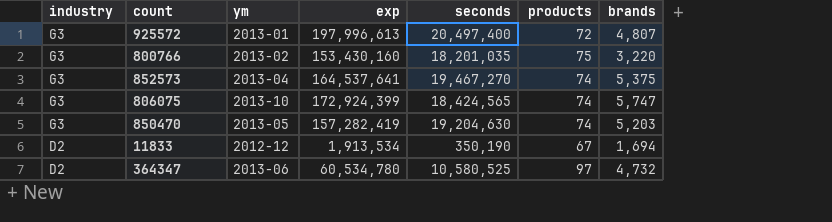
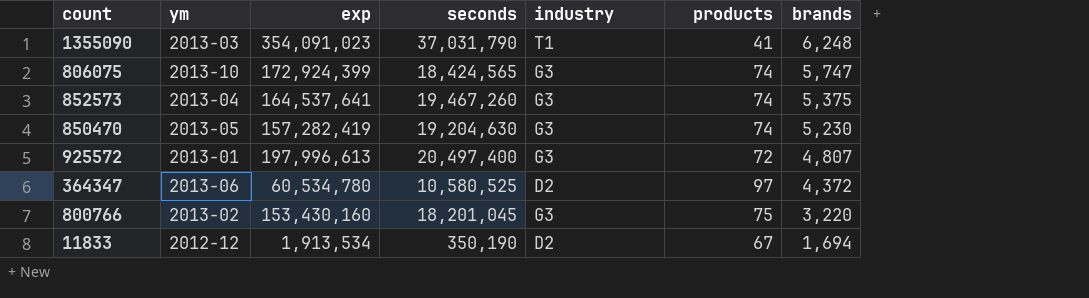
row order: industry descending -> brands descending
column industry | position: 1 -> 5
row 1355090: none -> 2013-03 | 354,091,023 | 37,031,790 | T1 | 41 | 6,248
852573 | seconds: 19,467,270 -> 19,467,260
850470 | brands: 5,203 -> 5,230
364347 | brands: 4,732 -> 4,372
800766 | seconds: 18,201,035 -> 18,201,045

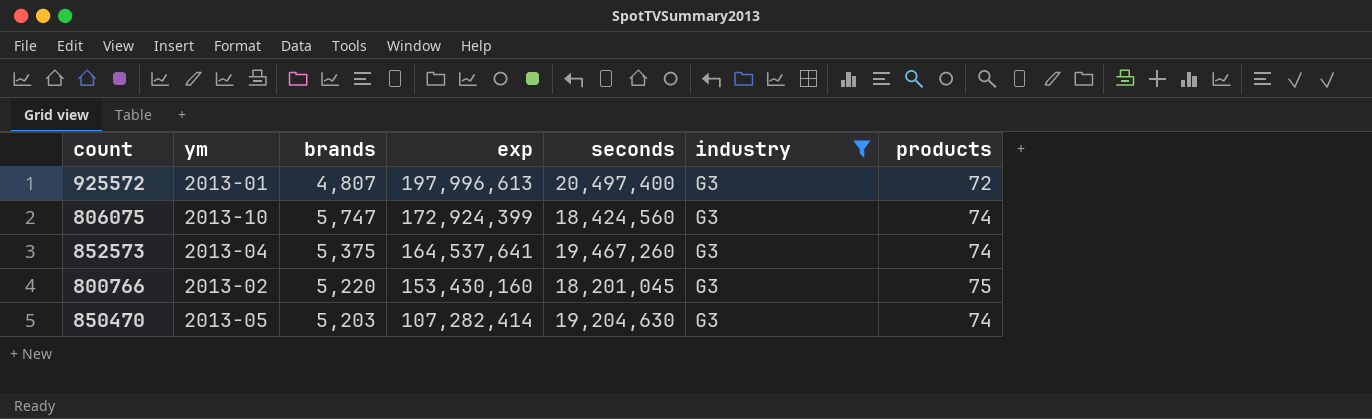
filter: none -> industry = G3
row order: brands descending -> exp descending
column brands | position: 7 -> 3
806075 | seconds: 18,424,565 -> 18,424,560
800766 | brands: 3,220 -> 5,220
850470 | brands: 5,230 -> 5,203
850470 | exp: 157,282,419 -> 107,282,414

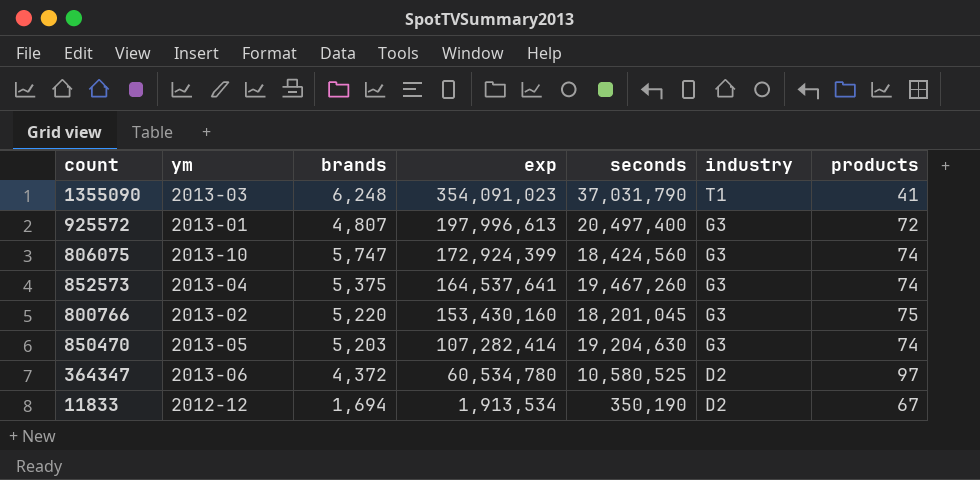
filter: industry = G3 -> none

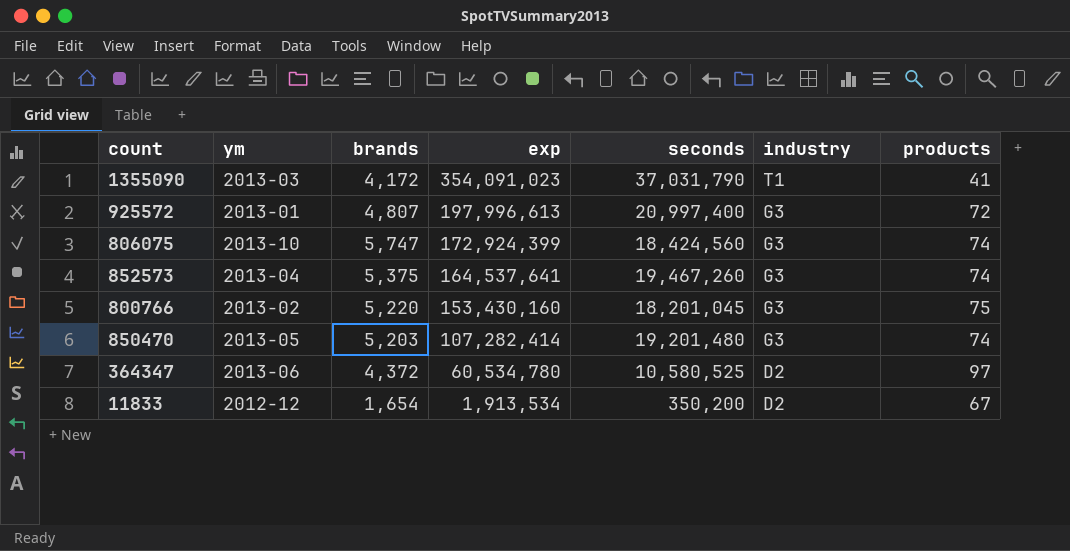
1355090 | brands: 6,248 -> 4,172
925572 | seconds: 20,497,400 -> 20,997,400
850470 | seconds: 19,204,630 -> 19,201,480
11833 | brands: 1,694 -> 1,654
11833 | seconds: 350,190 -> 350,200

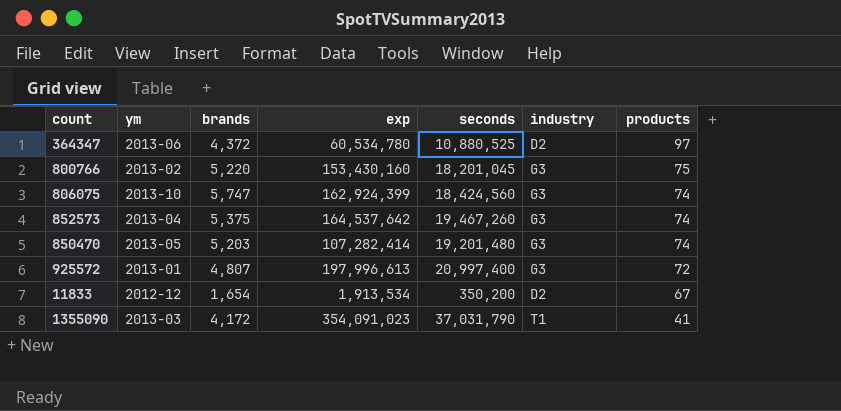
row order: exp descending -> products descending
364347 | seconds: 10,580,525 -> 10,880,525
806075 | exp: 172,924,399 -> 162,924,399
852573 | exp: 164,537,641 -> 164,537,642

